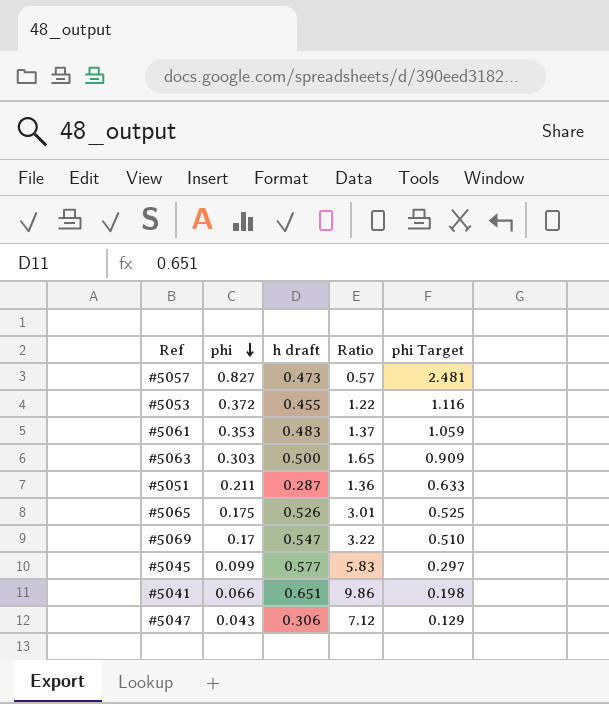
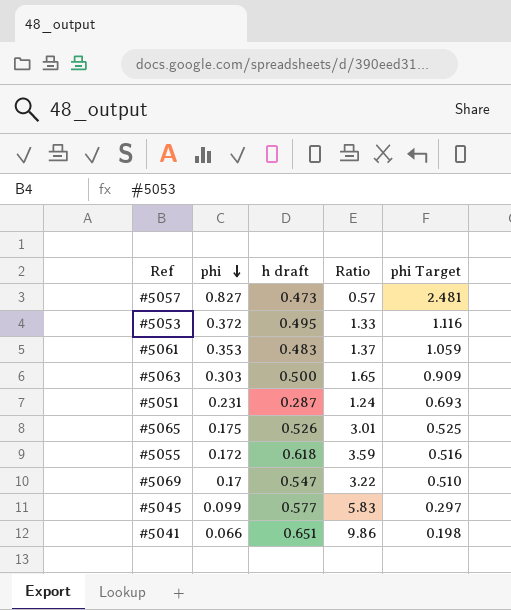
row #5047: 0.043 | 0.306 | 7.12 | 0.129 -> none
#5053 | h draft: 0.455 -> 0.495
#5053 | Ratio: 1.22 -> 1.33
#5051 | phi: 0.211 -> 0.231
#5051 | Ratio: 1.36 -> 1.24
#5051 | phi Target: 0.633 -> 0.693
row #5055: none -> 0.172 | 0.618 | 3.59 | 0.516

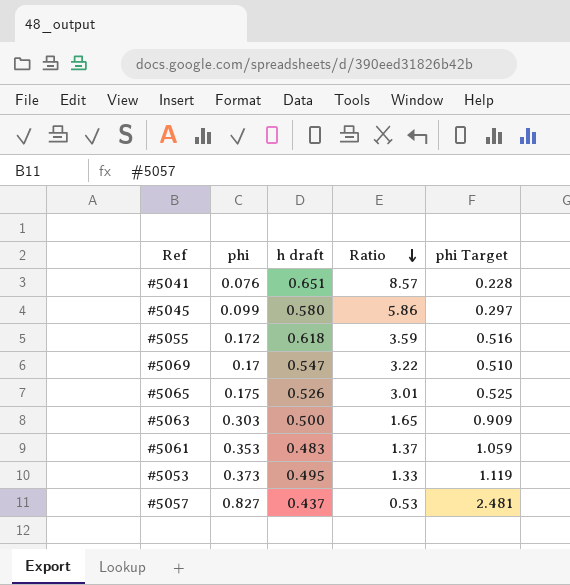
row order: phi descending -> Ratio descending
row #5051: 0.231 | 0.287 | 1.24 | 0.693 -> none
#5041 | phi: 0.066 -> 0.076
#5041 | Ratio: 9.86 -> 8.57
#5041 | phi Target: 0.198 -> 0.228
#5045 | h draft: 0.577 -> 0.580
#5045 | Ratio: 5.83 -> 5.86
#5053 | phi: 0.372 -> 0.373
#5053 | phi Target: 1.116 -> 1.119
#5057 | h draft: 0.473 -> 0.437
#5057 | Ratio: 0.57 -> 0.53

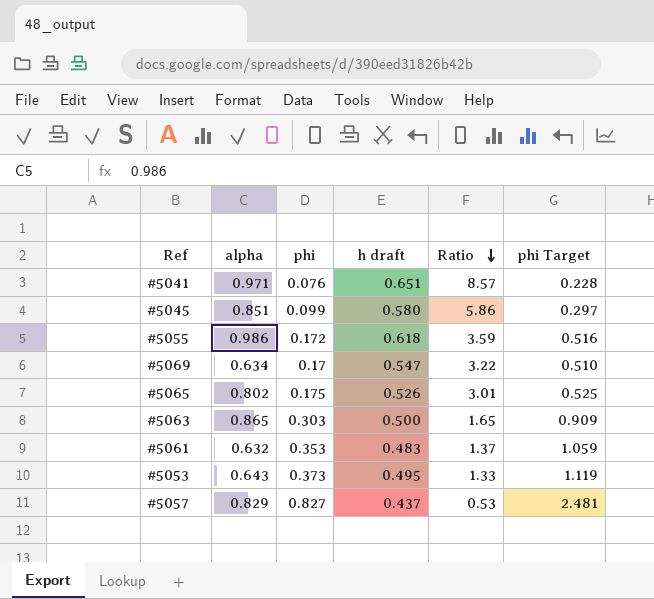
column alpha | position: none -> 2

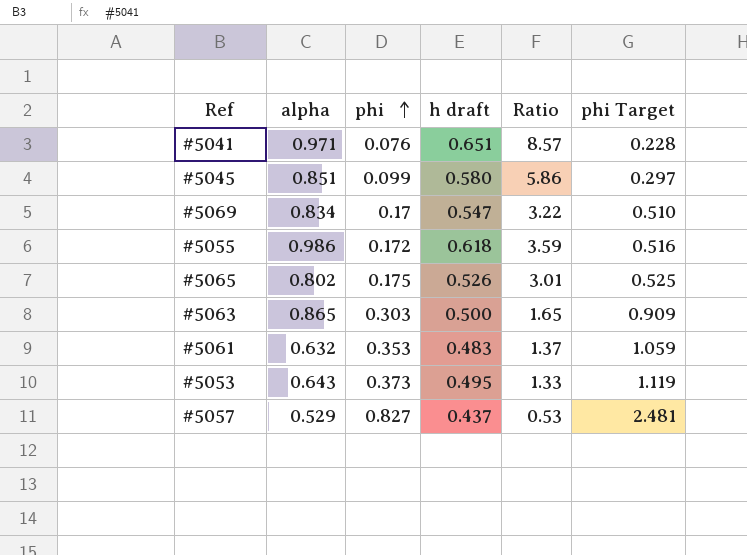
row order: Ratio descending -> phi ascending
#5069 | alpha: 0.634 -> 0.834
#5057 | alpha: 0.829 -> 0.529

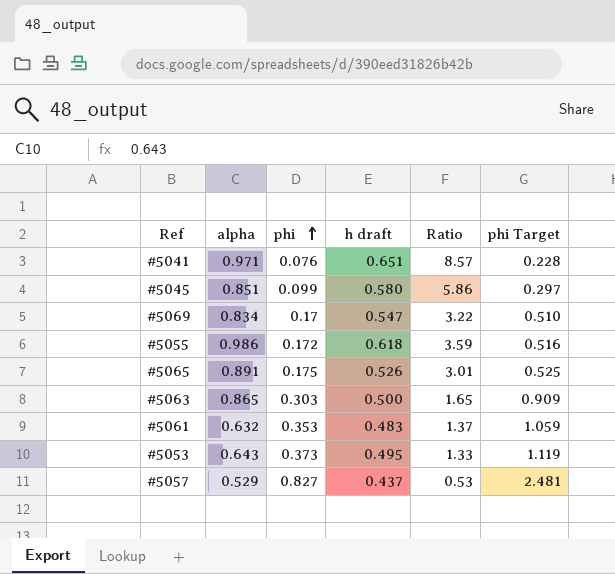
#5065 | alpha: 0.802 -> 0.891

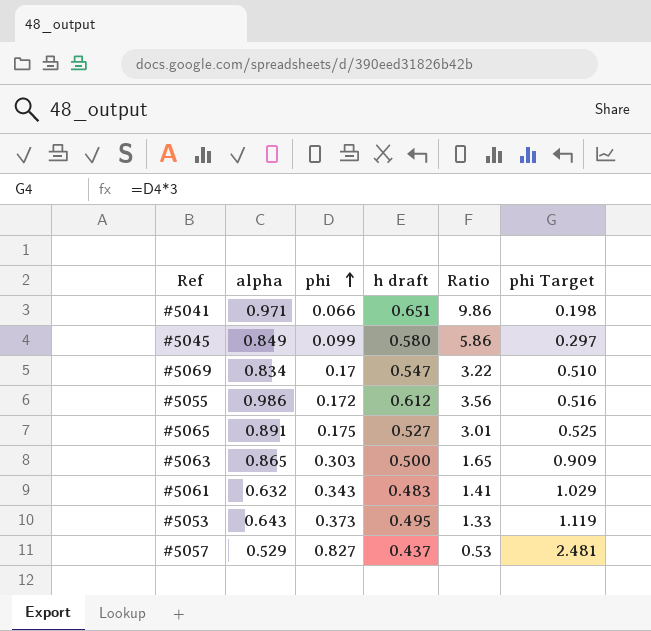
#5041 | phi: 0.076 -> 0.066
#5041 | Ratio: 8.57 -> 9.86
#5041 | phi Target: 0.228 -> 0.198
#5045 | alpha: 0.851 -> 0.849
#5055 | h draft: 0.618 -> 0.612
#5055 | Ratio: 3.59 -> 3.56
#5065 | h draft: 0.526 -> 0.527
#5061 | phi: 0.353 -> 0.343
#5061 | Ratio: 1.37 -> 1.41
#5061 | phi Target: 1.059 -> 1.029

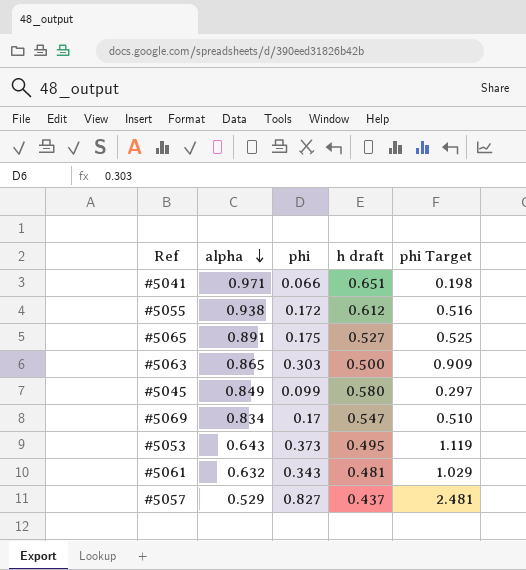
row order: phi ascending -> alpha descending
column Ratio | formula: [h draft] / [phi] -> none
#5055 | alpha: 0.986 -> 0.938
#5061 | h draft: 0.483 -> 0.481

